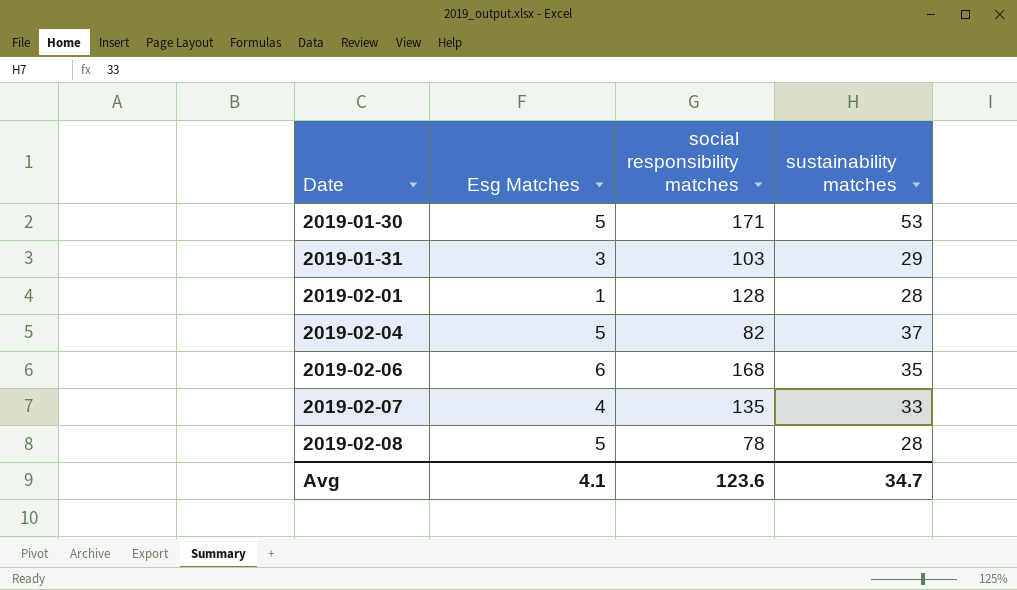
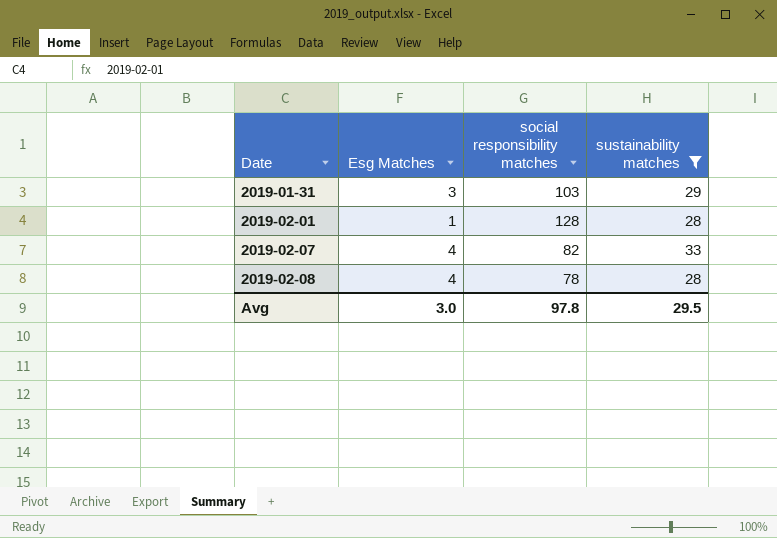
filter: none -> sustainability matches <= 33
2019-02-07 | social responsibility matches: 135 -> 82
2019-02-08 | Esg Matches: 5 -> 4
Avg | Esg Matches: 4.1 -> 3.0
Avg | social responsibility matches: 123.6 -> 97.8
Avg | sustainability matches: 34.7 -> 29.5

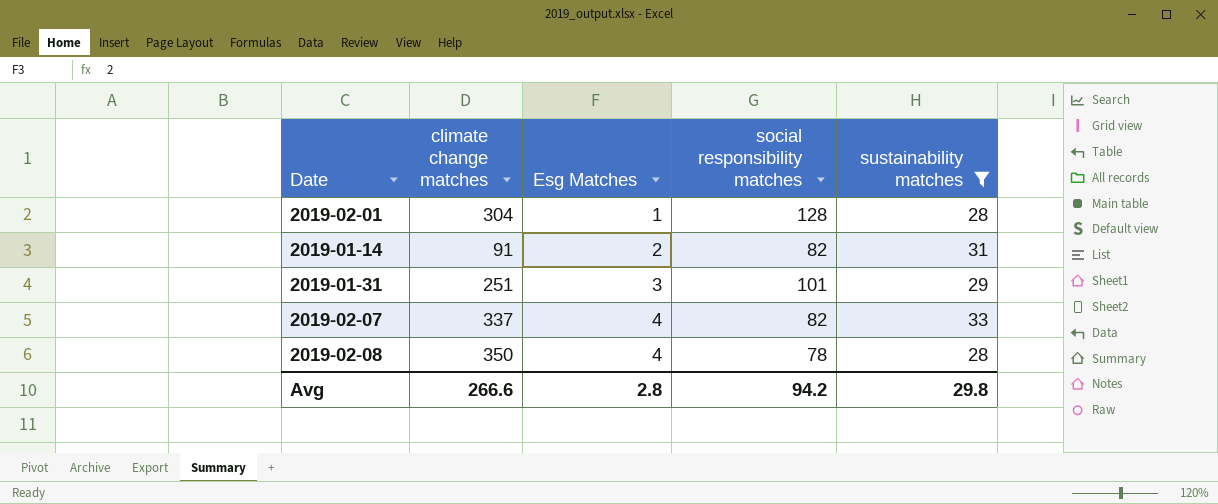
row order: Date ascending -> Esg Matches ascending
column climate change matches | position: none -> 2
row 2019-01-14: none -> 91 | 2 | 82 | 31
2019-01-31 | social responsibility matches: 103 -> 101
Avg | Esg Matches: 3.0 -> 2.8
Avg | social responsibility matches: 97.8 -> 94.2
Avg | sustainability matches: 29.5 -> 29.8

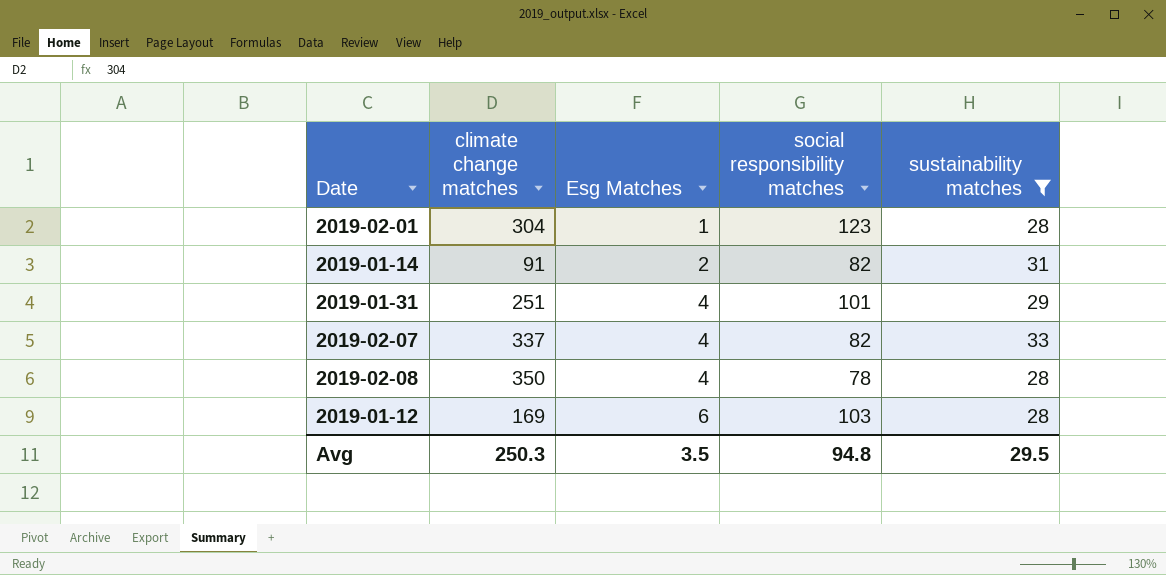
2019-02-01 | social responsibility matches: 128 -> 123
2019-01-31 | Esg Matches: 3 -> 4
row 2019-01-12: none -> 169 | 6 | 103 | 28
Avg | climate change matches: 266.6 -> 250.3
Avg | Esg Matches: 2.8 -> 3.5
Avg | social responsibility matches: 94.2 -> 94.8
Avg | sustainability matches: 29.8 -> 29.5

